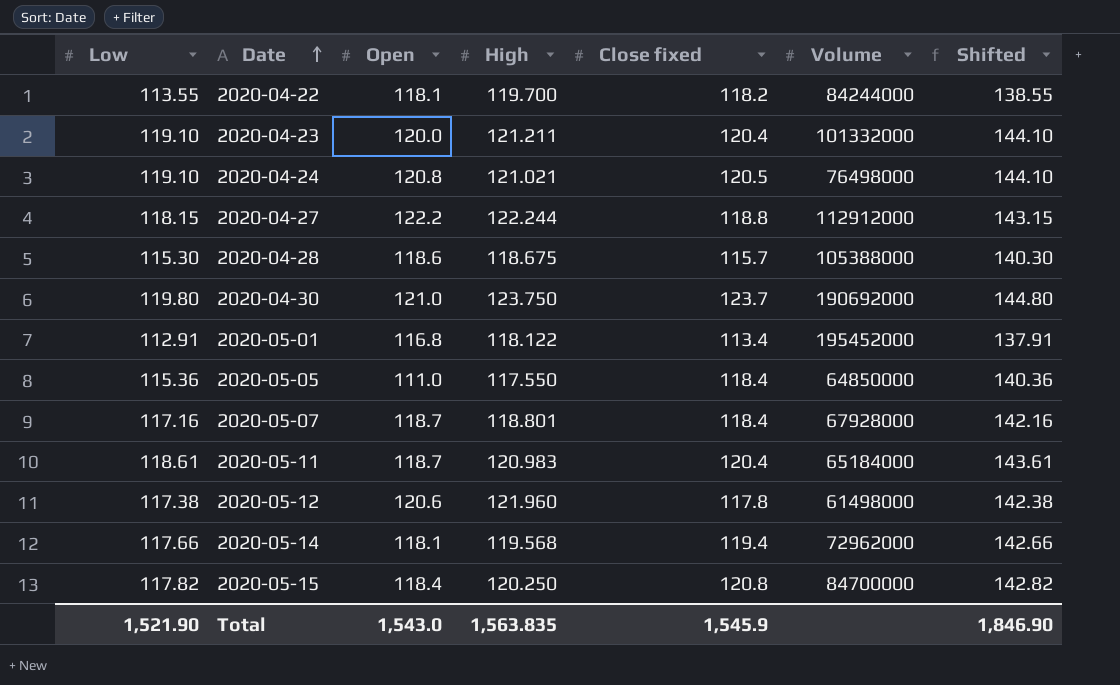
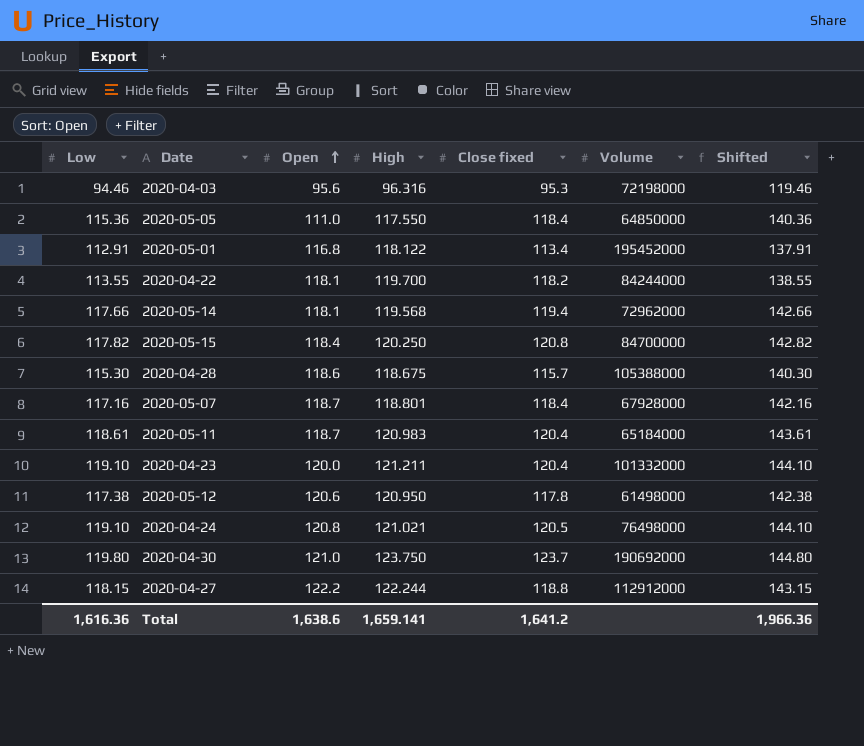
row order: Date ascending -> Open ascending
row 2020-04-03: none -> 94.46 | 95.6 | 96.316 | 95.3 | 72198000 | 119.46
2020-05-12 | High: 121.960 -> 120.950
Total | Low: 1,521.90 -> 1,616.36
Total | Open: 1,543.0 -> 1,638.6
Total | High: 1,563.835 -> 1,659.141
Total | Close fixed: 1,545.9 -> 1,641.2
Total | Shifted: 1,846.90 -> 1,966.36

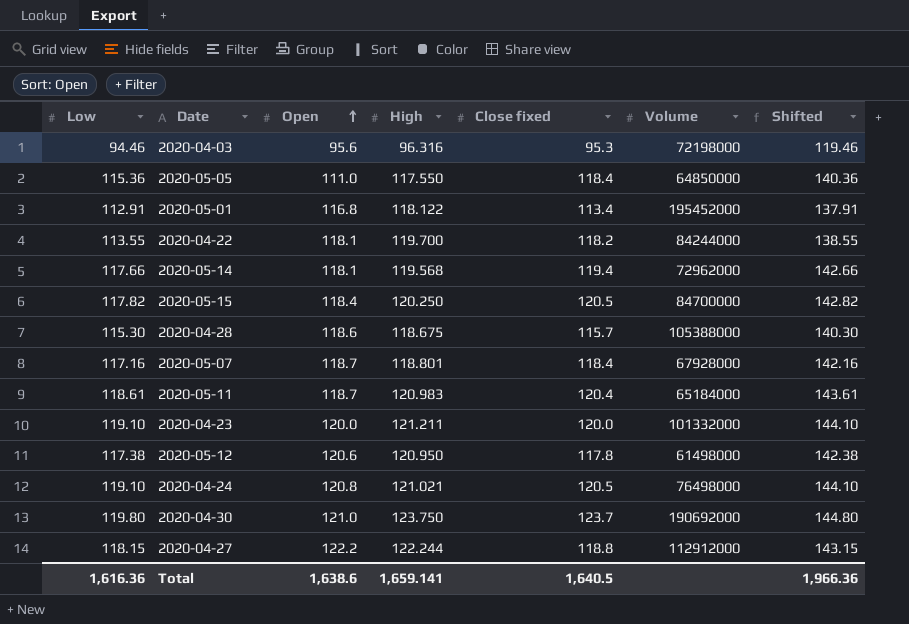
2020-05-15 | Close fixed: 120.8 -> 120.5
2020-04-23 | Close fixed: 120.4 -> 120.0
Total | Close fixed: 1,641.2 -> 1,640.5

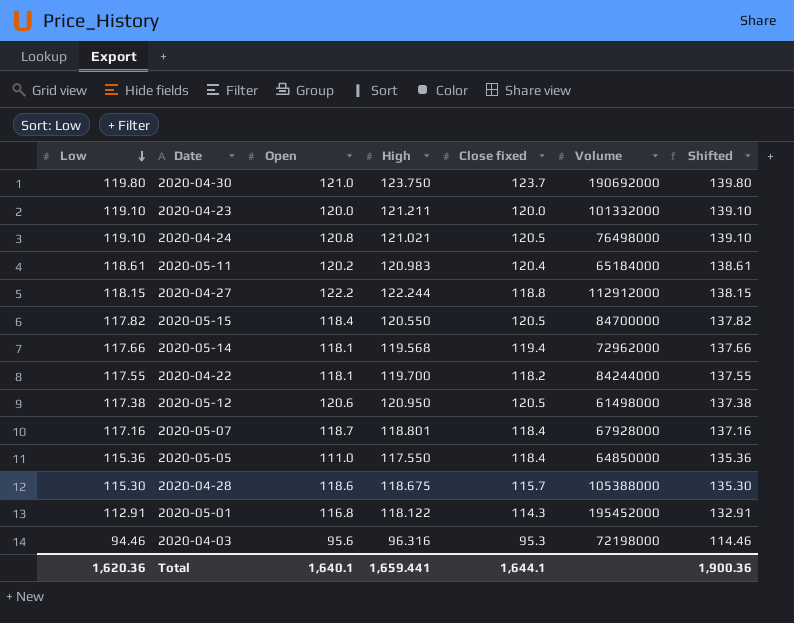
row order: Open ascending -> Low descending
column Shifted | formula: [Low] + 25 -> [Low] + 20
2020-05-11 | Open: 118.7 -> 120.2
2020-05-15 | High: 120.250 -> 120.550
2020-04-22 | Low: 113.55 -> 117.55
2020-05-12 | Close fixed: 117.8 -> 120.5
2020-05-01 | Close fixed: 113.4 -> 114.3
Total | Low: 1,616.36 -> 1,620.36
Total | Open: 1,638.6 -> 1,640.1
Total | High: 1,659.141 -> 1,659.441
Total | Close fixed: 1,640.5 -> 1,644.1
Total | Shifted: 1,966.36 -> 1,900.36

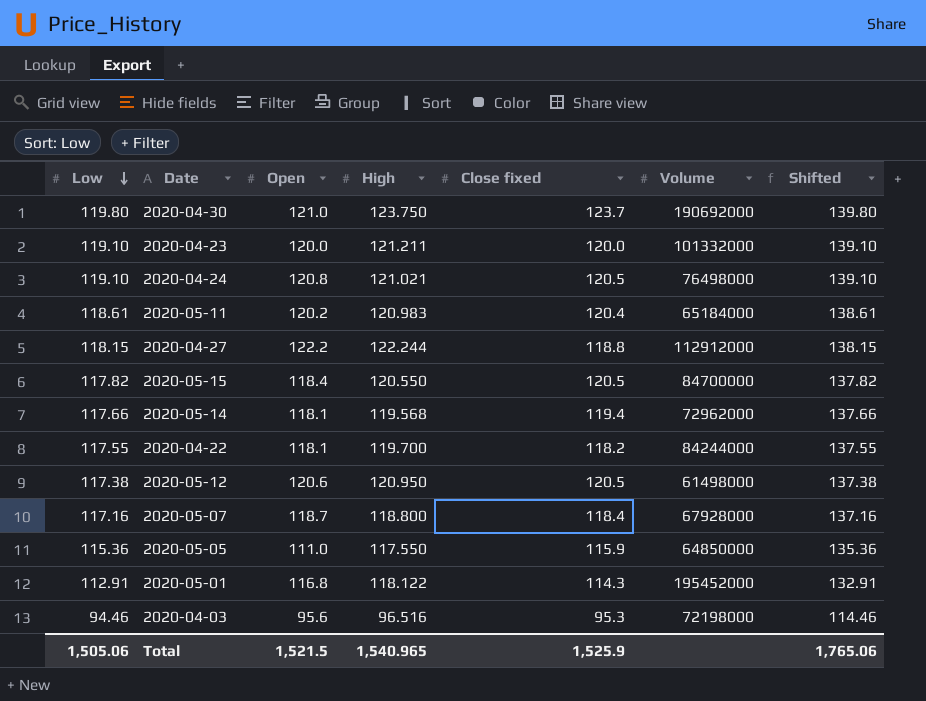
row 2020-04-28: 115.30 | 118.6 | 118.675 | 115.7 | 105388000 | 135.30 -> none
2020-05-07 | High: 118.801 -> 118.800
2020-05-05 | Close fixed: 118.4 -> 115.9
2020-04-03 | High: 96.316 -> 96.516
Total | Low: 1,620.36 -> 1,505.06
Total | Open: 1,640.1 -> 1,521.5
Total | High: 1,659.441 -> 1,540.965
Total | Close fixed: 1,644.1 -> 1,525.9
Total | Shifted: 1,900.36 -> 1,765.06

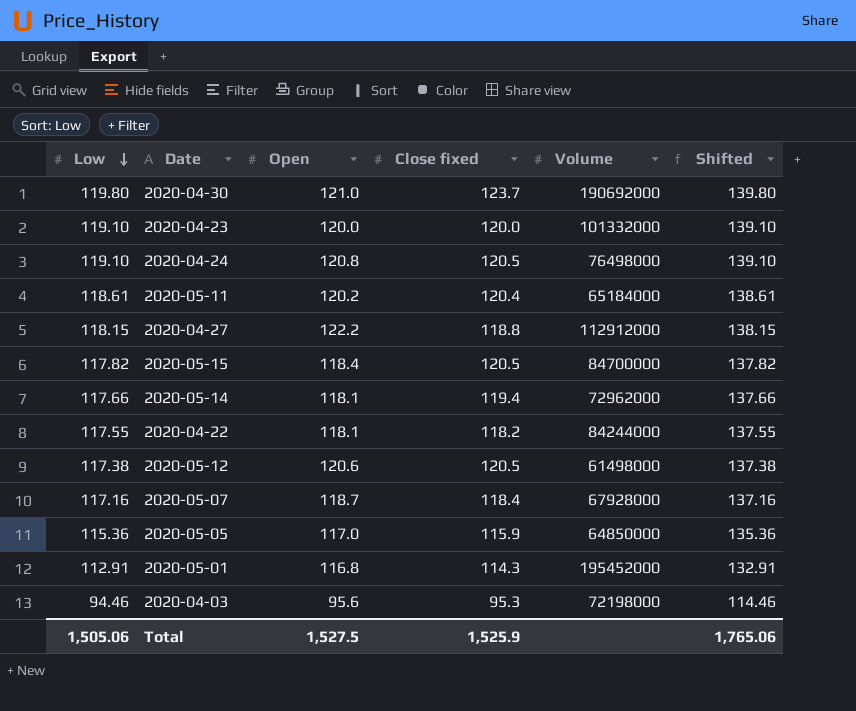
column High | position: 4 -> none
2020-05-05 | Open: 111.0 -> 117.0
Total | Open: 1,521.5 -> 1,527.5

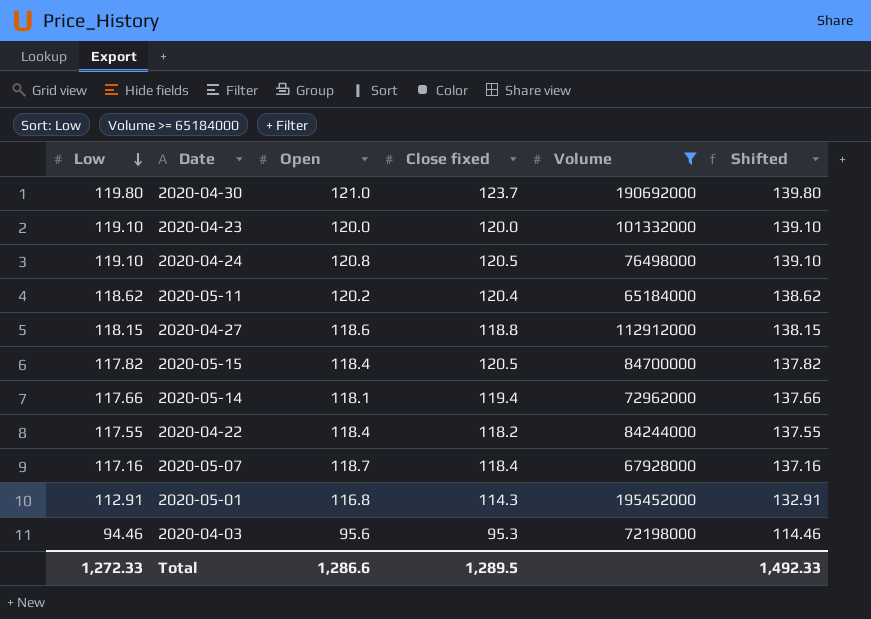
filter: none -> Volume >= 65184000
2020-05-11 | Low: 118.61 -> 118.62
2020-05-11 | Shifted: 138.61 -> 138.62
2020-04-27 | Open: 122.2 -> 118.6
2020-04-22 | Open: 118.1 -> 118.4
Total | Low: 1,505.06 -> 1,272.33
Total | Open: 1,527.5 -> 1,286.6
Total | Close fixed: 1,525.9 -> 1,289.5
Total | Shifted: 1,765.06 -> 1,492.33

